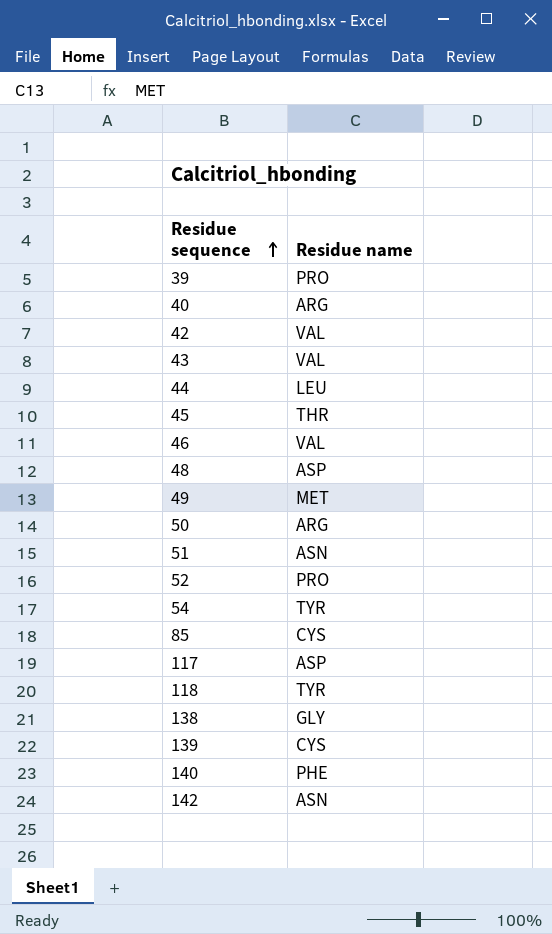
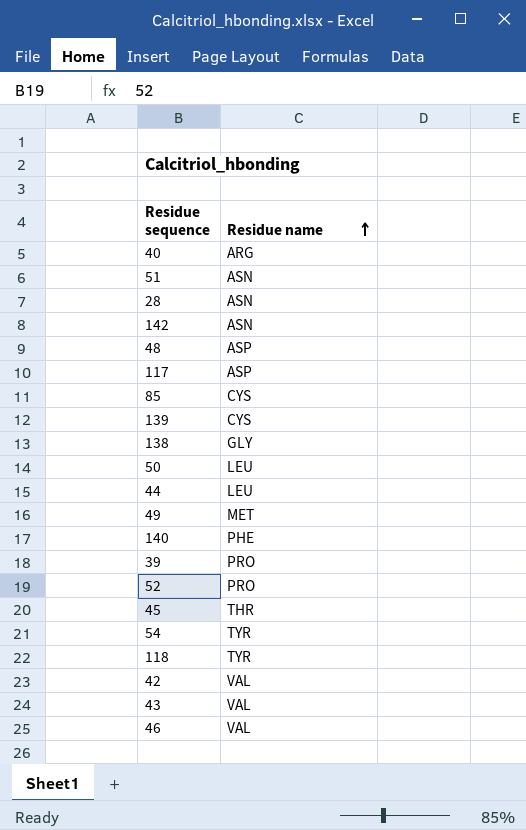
row order: Residue sequence ascending -> Residue name ascending
row 28: none -> ASN
50 | Residue name: ARG -> LEU

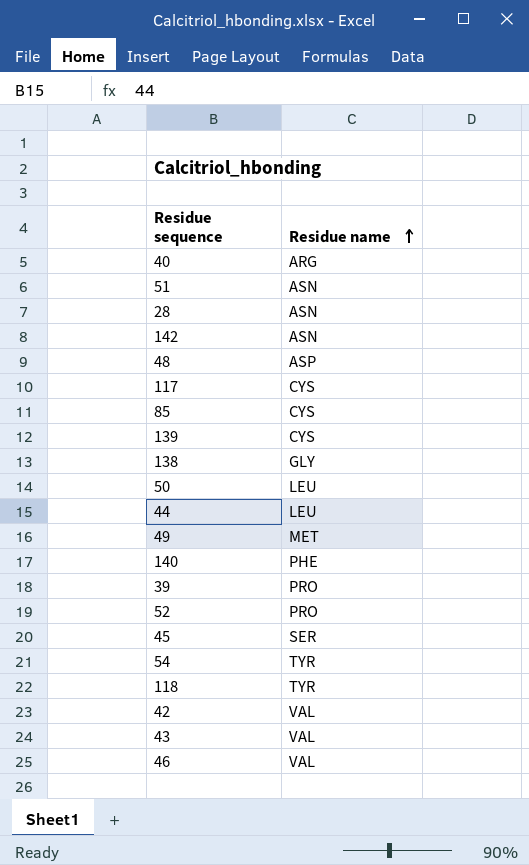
117 | Residue name: ASP -> CYS
45 | Residue name: THR -> SER

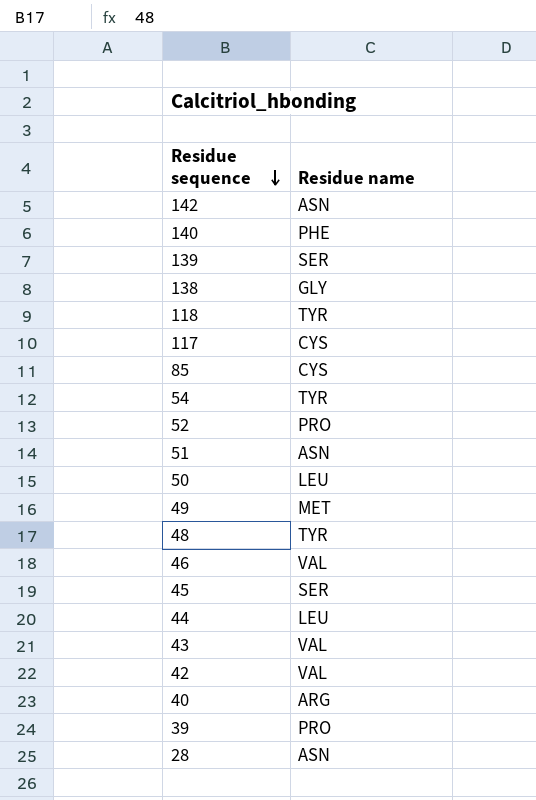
row order: Residue name ascending -> Residue sequence descending
139 | Residue name: CYS -> SER
48 | Residue name: ASP -> TYR

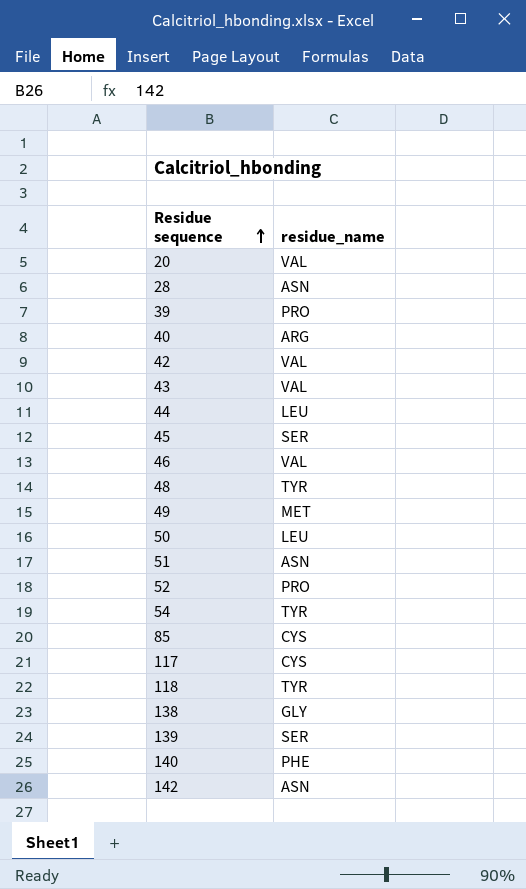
row order: Residue sequence descending -> Residue sequence ascending
column name: Residue name -> residue_name
row 20: none -> VAL

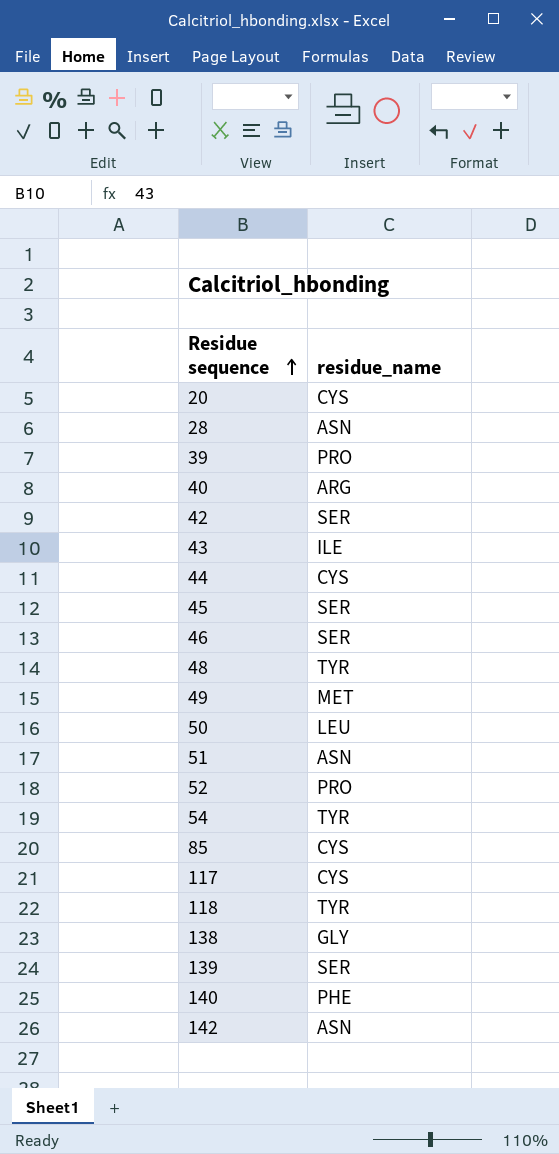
20 | residue_name: VAL -> CYS
42 | residue_name: VAL -> SER
43 | residue_name: VAL -> ILE
44 | residue_name: LEU -> CYS
46 | residue_name: VAL -> SER

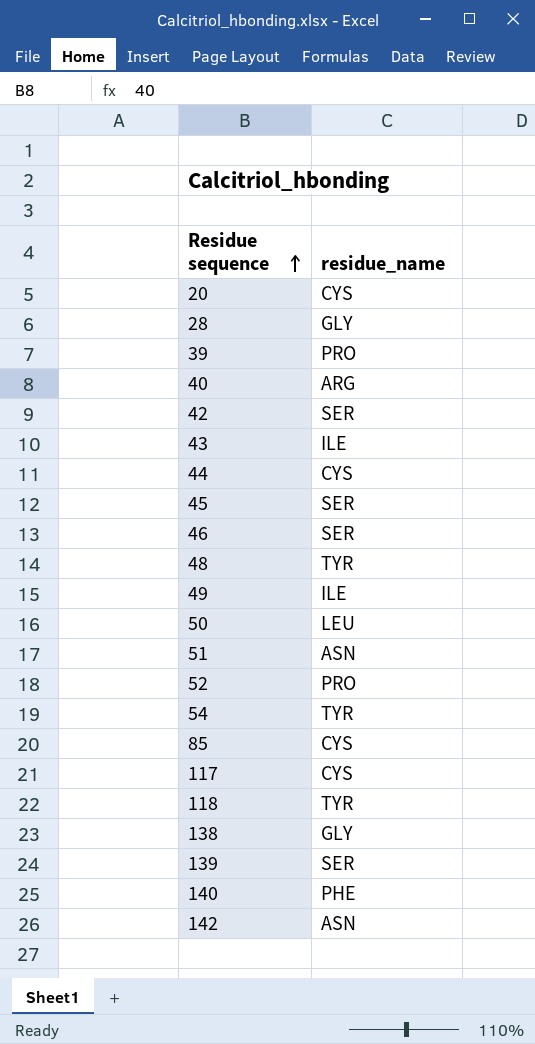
28 | residue_name: ASN -> GLY
49 | residue_name: MET -> ILE

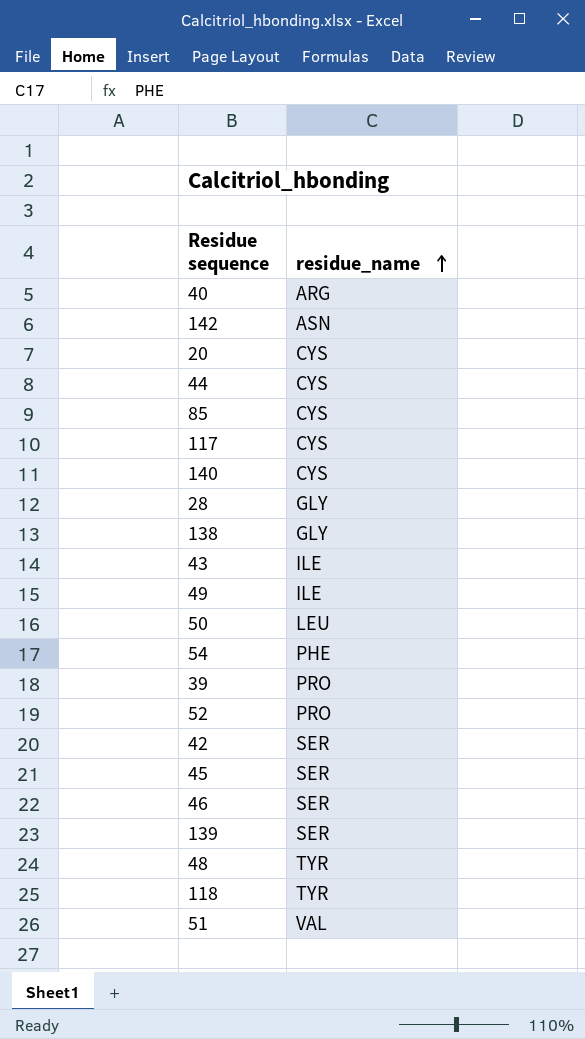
row order: Residue sequence ascending -> residue_name ascending
140 | residue_name: PHE -> CYS
54 | residue_name: TYR -> PHE
51 | residue_name: ASN -> VAL

